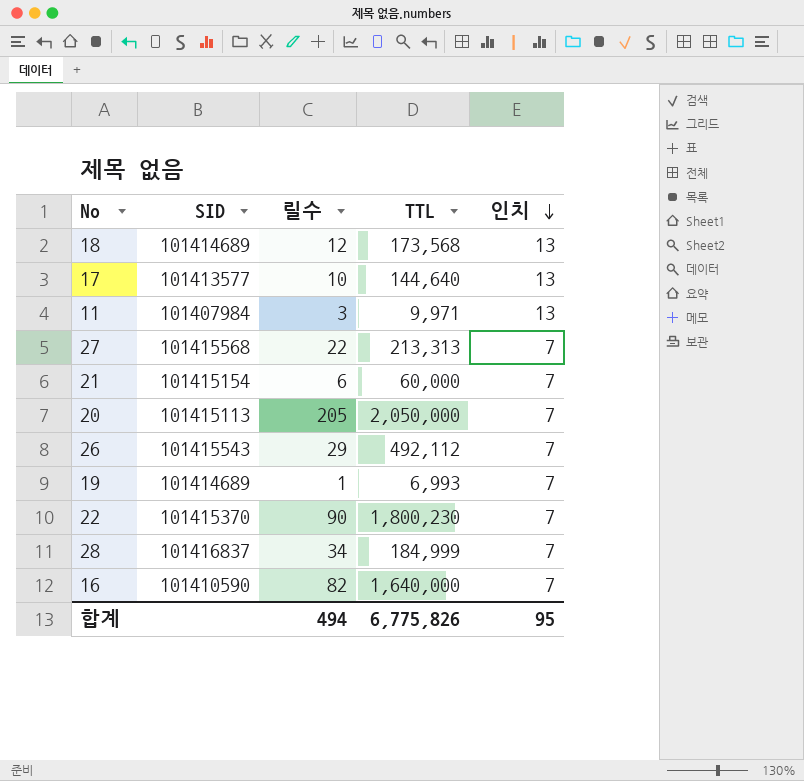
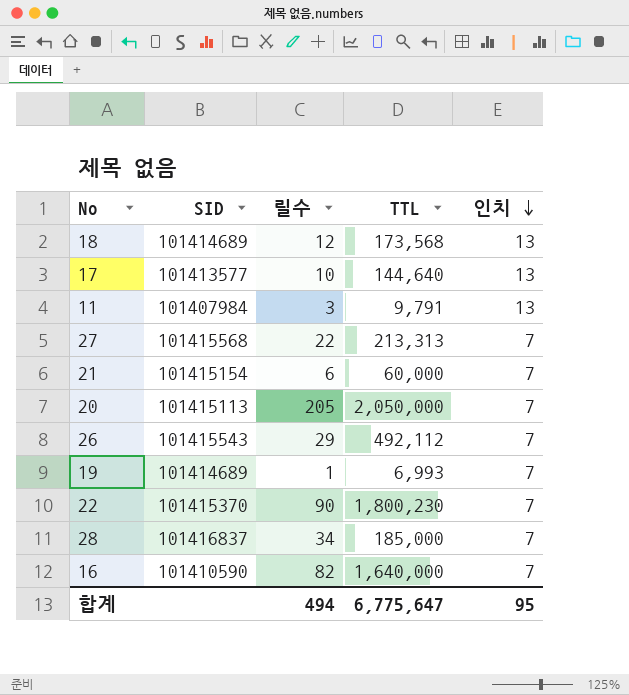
11 | TTL: 9,971 -> 9,791
28 | TTL: 184,999 -> 185,000
합계 | TTL: 6,775,826 -> 6,775,647

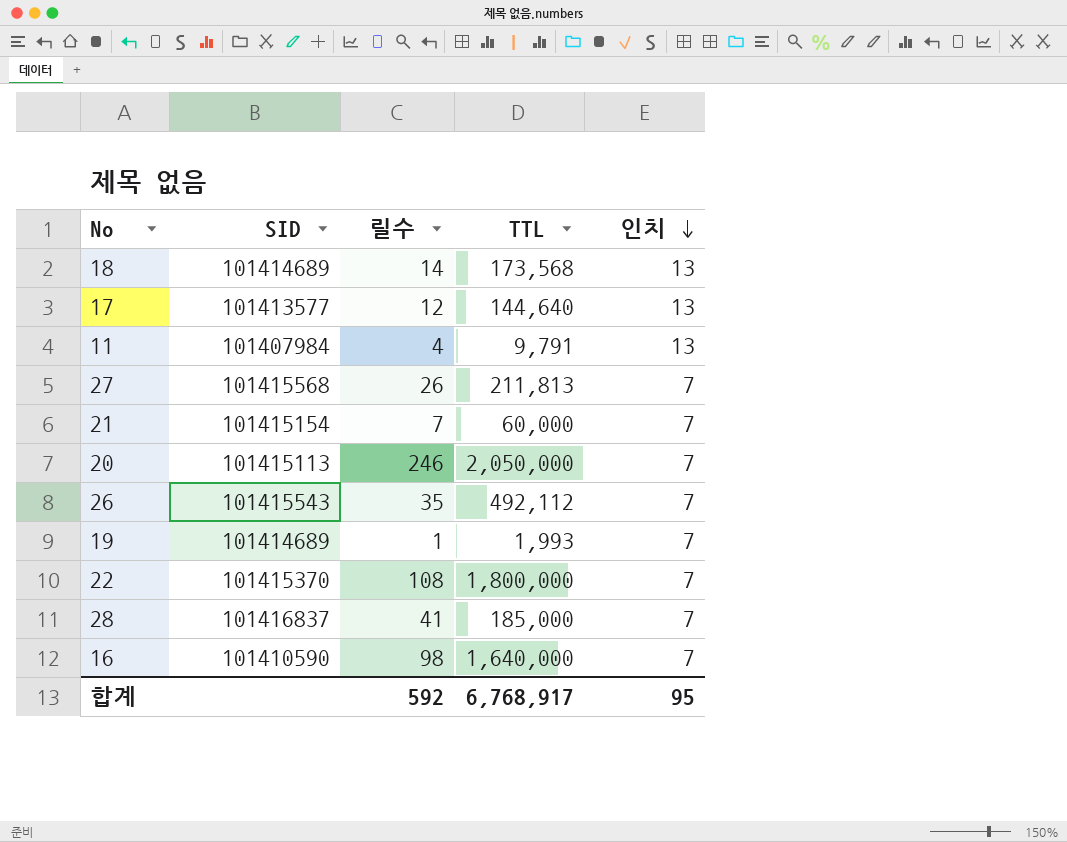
18 | 릴수: 12 -> 14
17 | 릴수: 10 -> 12
11 | 릴수: 3 -> 4
27 | 릴수: 22 -> 26
27 | TTL: 213,313 -> 211,813
21 | 릴수: 6 -> 7
20 | 릴수: 205 -> 246
26 | 릴수: 29 -> 35
19 | TTL: 6,993 -> 1,993
22 | 릴수: 90 -> 108
22 | TTL: 1,800,230 -> 1,800,000
28 | 릴수: 34 -> 41
16 | 릴수: 82 -> 98
합계 | 릴수: 494 -> 592
합계 | TTL: 6,775,647 -> 6,768,917

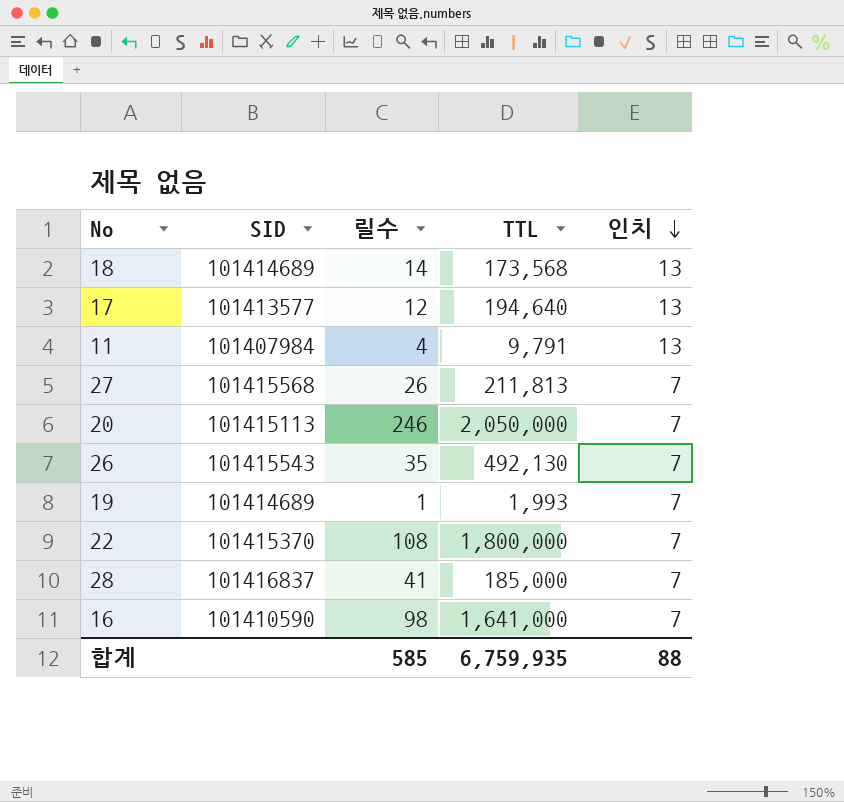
row 21: 101415154 | 7 | 60,000 | 7 -> none
17 | TTL: 144,640 -> 194,640
26 | TTL: 492,112 -> 492,130
16 | TTL: 1,640,000 -> 1,641,000
합계 | 릴수: 592 -> 585
합계 | TTL: 6,768,917 -> 6,759,935
합계 | 인치: 95 -> 88

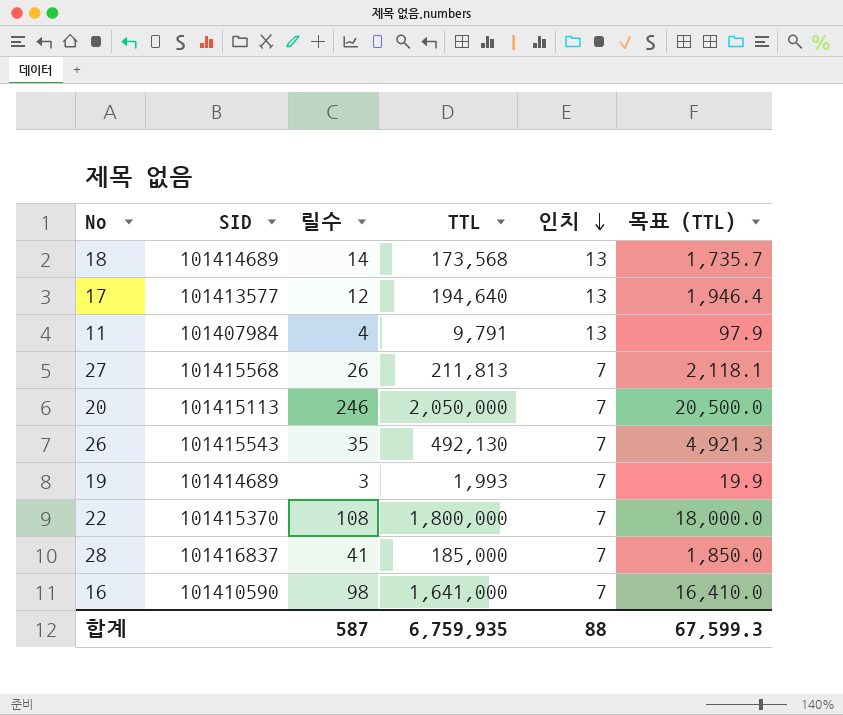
column 목표 (TTL) | formula: none -> [TTL] * 0.01
19 | 릴수: 1 -> 3
합계 | 릴수: 585 -> 587

